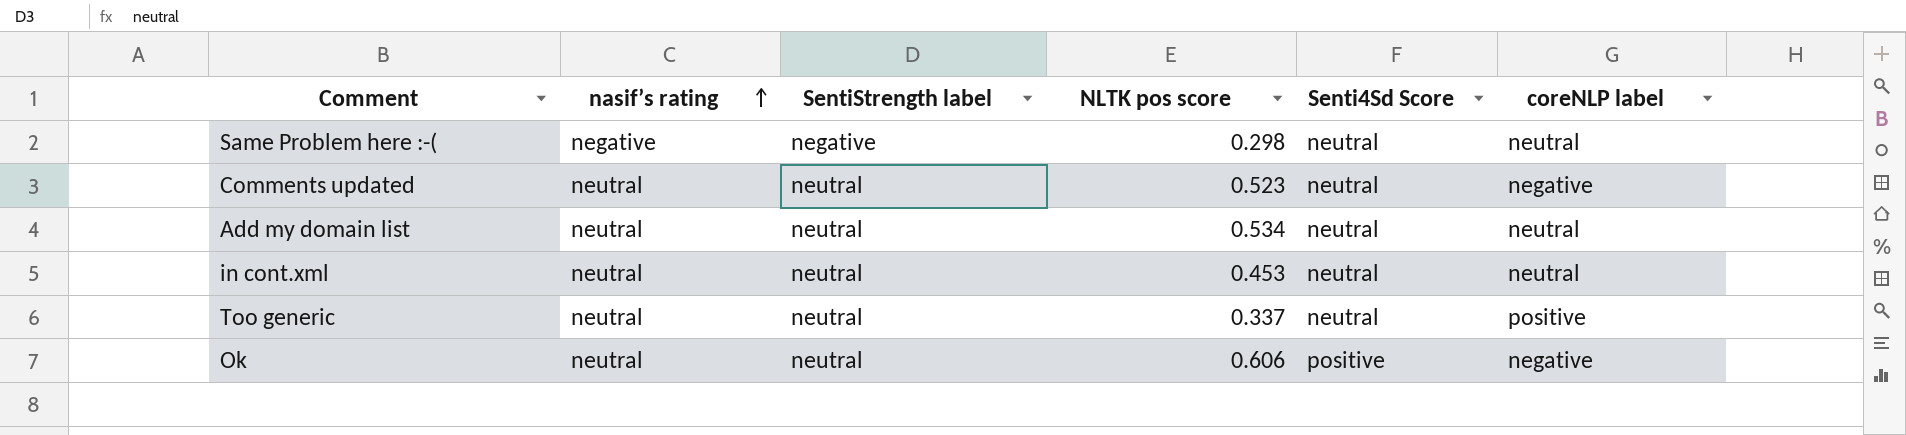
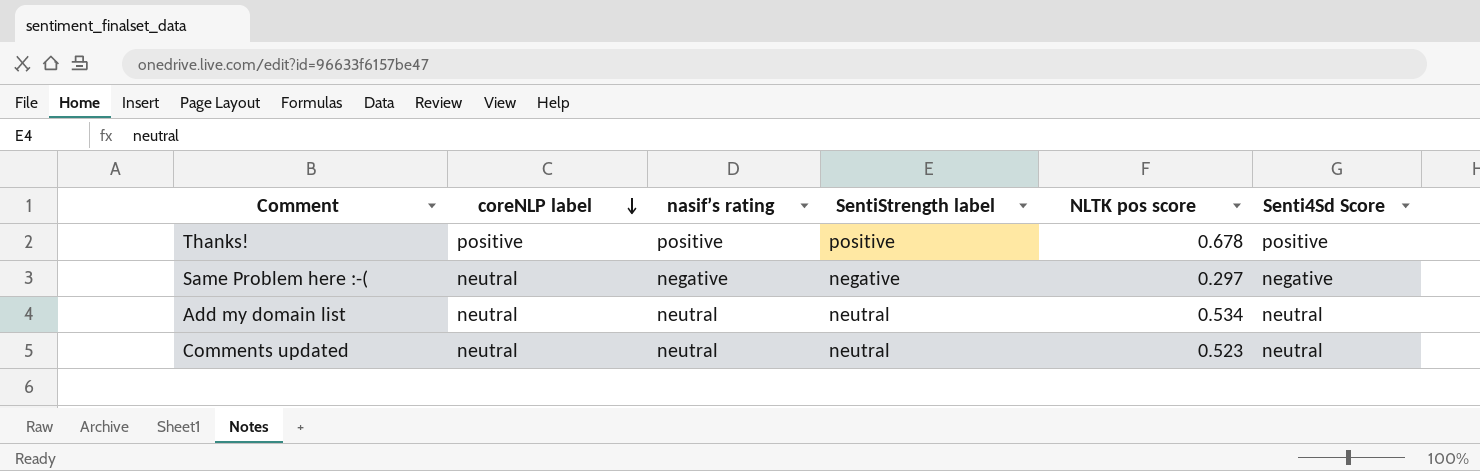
row order: nasif’s rating ascending -> coreNLP label descending
column coreNLP label | position: 6 -> 2
row in cont.xml: neutral | neutral | 0.453 | neutral | neutral -> none
row Too generic: neutral | neutral | 0.337 | neutral | positive -> none
row Ok: neutral | neutral | 0.606 | positive | negative -> none
row Thanks!: none -> positive | positive | positive | 0.678 | positive
Same Problem here :-( | NLTK pos score: 0.298 -> 0.297
Same Problem here :-( | Senti4Sd Score: neutral -> negative
Comments updated | coreNLP label: negative -> neutral

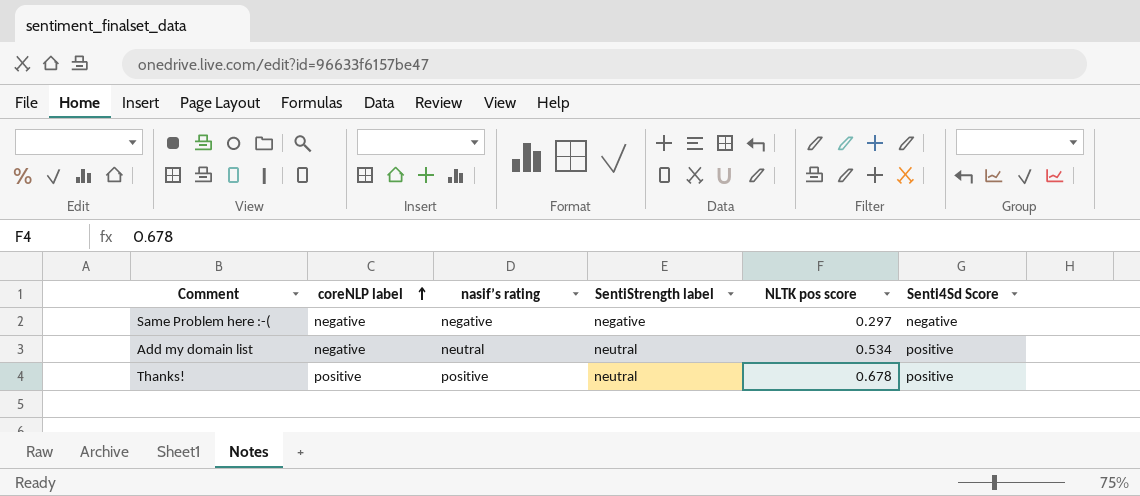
row order: coreNLP label descending -> coreNLP label ascending
row Comments updated: neutral | neutral | neutral | 0.523 | neutral -> none
Same Problem here :-( | coreNLP label: neutral -> negative
Add my domain list | coreNLP label: neutral -> negative
Add my domain list | Senti4Sd Score: neutral -> positive
Thanks! | SentiStrength label: positive -> neutral

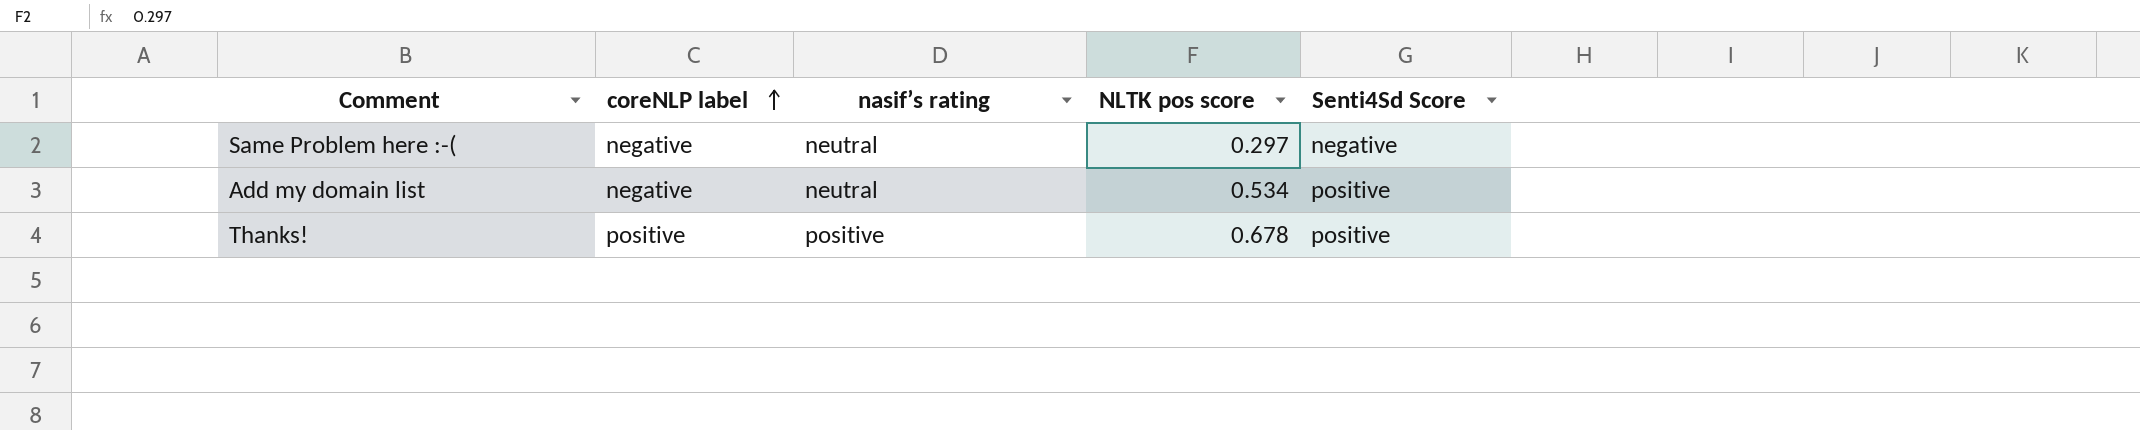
column SentiStrength label | position: 4 -> none
Same Problem here :-( | nasif’s rating: negative -> neutral

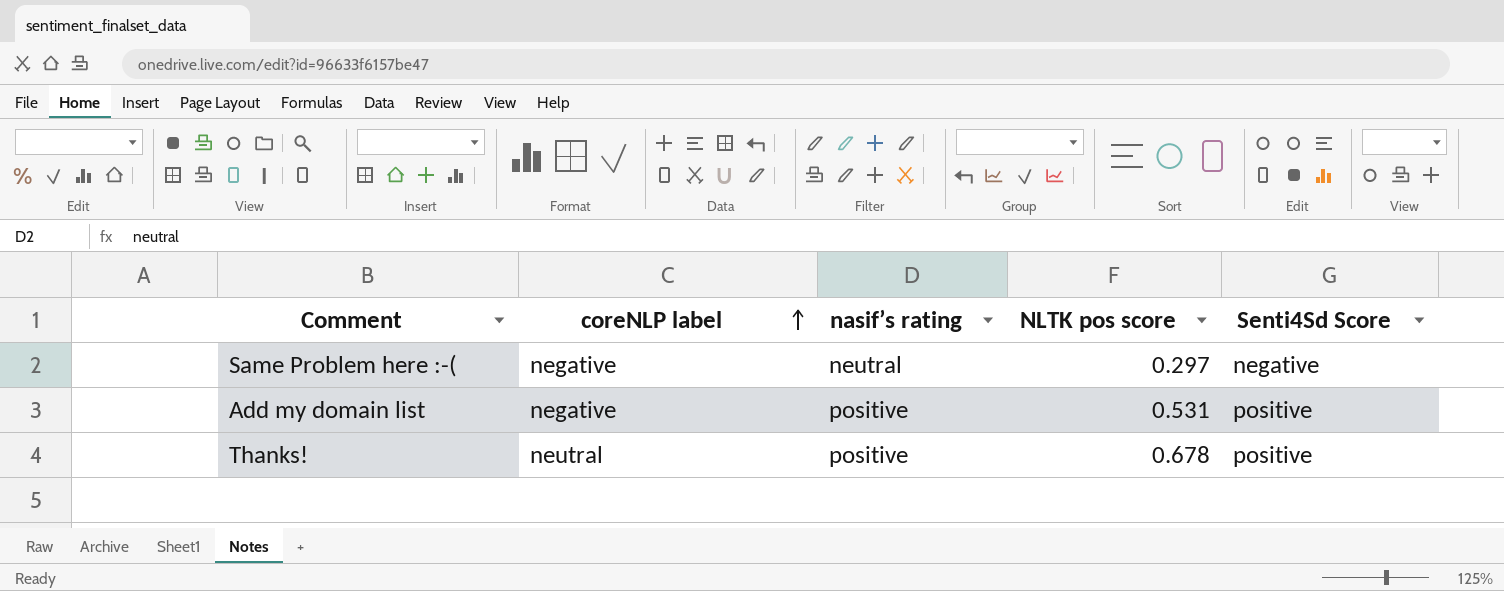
Add my domain list | nasif’s rating: neutral -> positive
Add my domain list | NLTK pos score: 0.534 -> 0.531
Thanks! | coreNLP label: positive -> neutral

